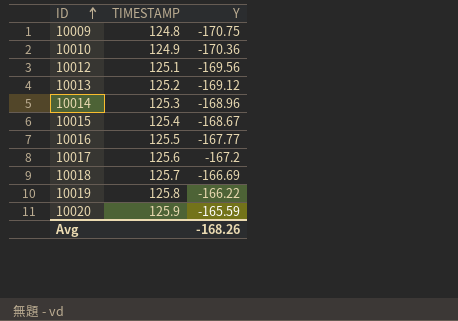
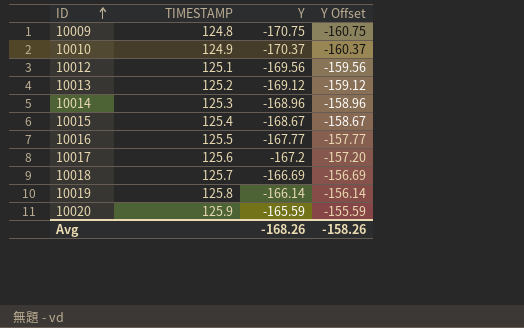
column Y Offset | formula: none -> [Y] + 10
10010 | Y: -170.36 -> -170.37
10019 | Y: -166.22 -> -166.14

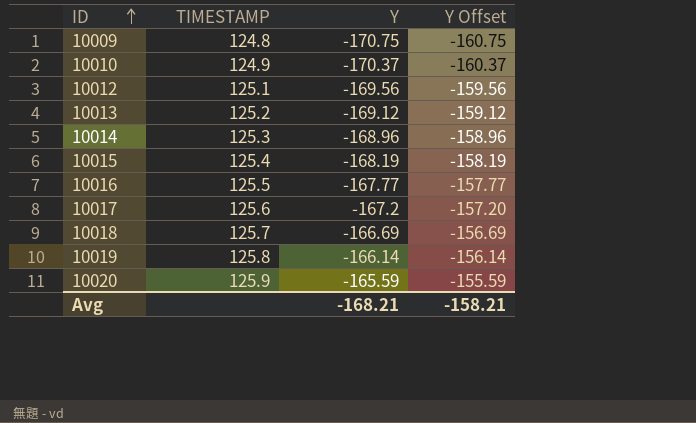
10015 | Y: -168.67 -> -168.19
10015 | Y Offset: -158.67 -> -158.19
Avg | Y: -168.26 -> -168.21
Avg | Y Offset: -158.26 -> -158.21

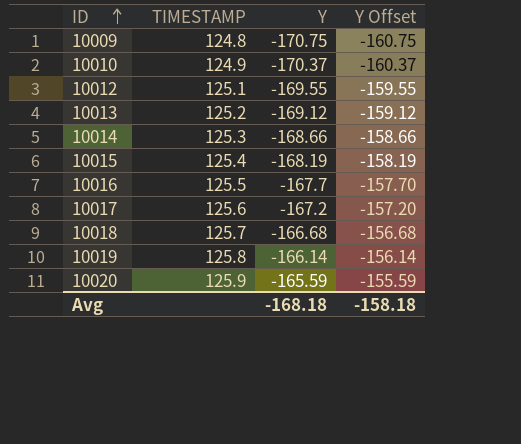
10012 | Y: -169.56 -> -169.55
10012 | Y Offset: -159.56 -> -159.55
10014 | Y: -168.96 -> -168.66
10014 | Y Offset: -158.96 -> -158.66
10016 | Y: -167.77 -> -167.7
10016 | Y Offset: -157.77 -> -157.70
10018 | Y: -166.69 -> -166.68
10018 | Y Offset: -156.69 -> -156.68
Avg | Y: -168.21 -> -168.18
Avg | Y Offset: -158.21 -> -158.18

